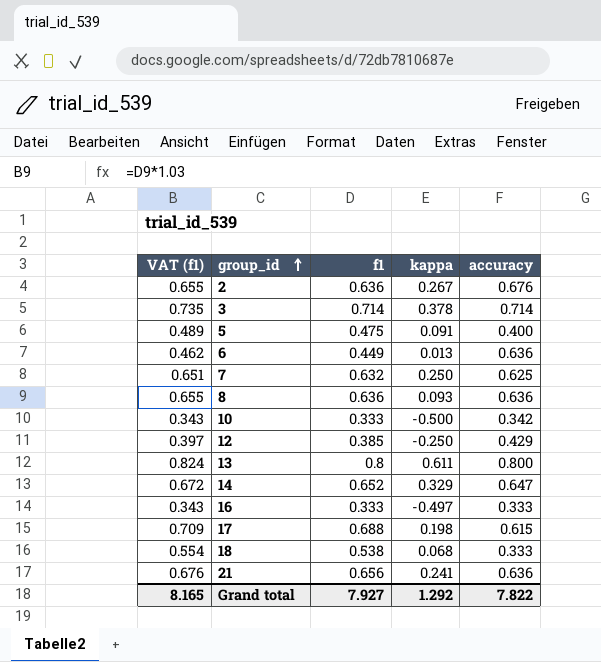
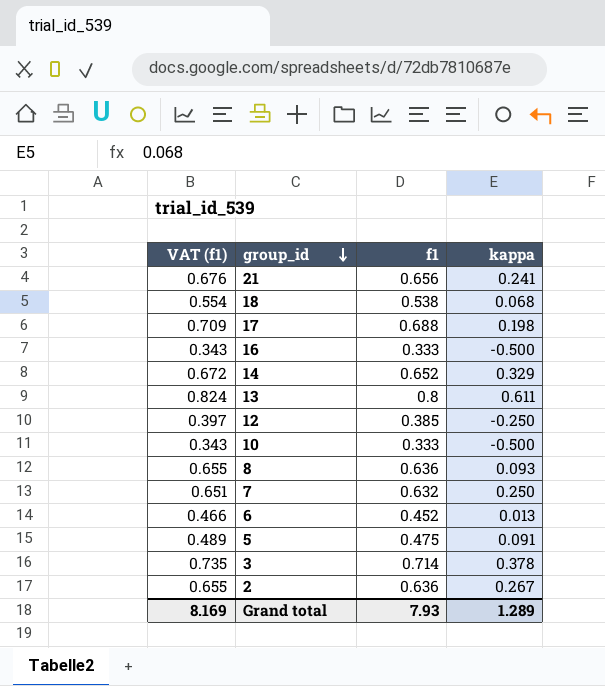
row order: group_id ascending -> group_id descending
column accuracy | position: 5 -> none
16 | kappa: -0.497 -> -0.500
6 | VAT (f1): 0.462 -> 0.466
6 | f1: 0.449 -> 0.452
Grand total | VAT (f1): 8.165 -> 8.169
Grand total | f1: 7.927 -> 7.93
Grand total | kappa: 1.292 -> 1.289

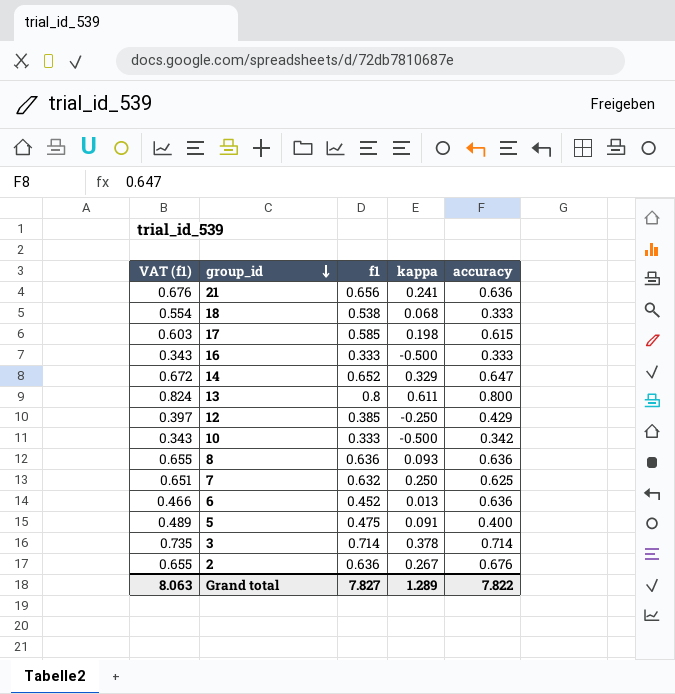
column accuracy | position: none -> 5
17 | VAT (f1): 0.709 -> 0.603
17 | f1: 0.688 -> 0.585
Grand total | VAT (f1): 8.169 -> 8.063
Grand total | f1: 7.93 -> 7.827

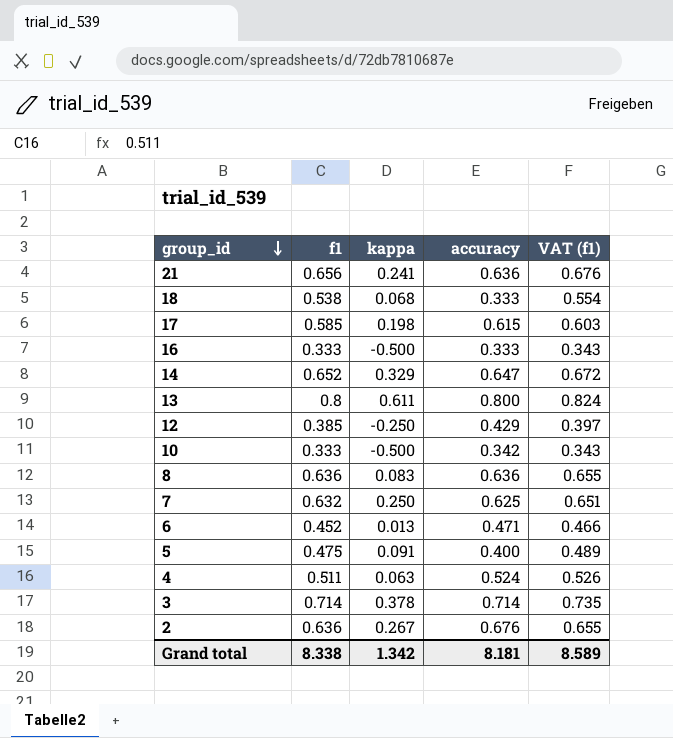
column VAT (f1) | position: 1 -> 5
8 | kappa: 0.093 -> 0.083
6 | accuracy: 0.636 -> 0.471
row 4: none -> 0.511 | 0.063 | 0.524 | 0.526
Grand total | f1: 7.827 -> 8.338
Grand total | kappa: 1.289 -> 1.342
Grand total | accuracy: 7.822 -> 8.181
Grand total | VAT (f1): 8.063 -> 8.589

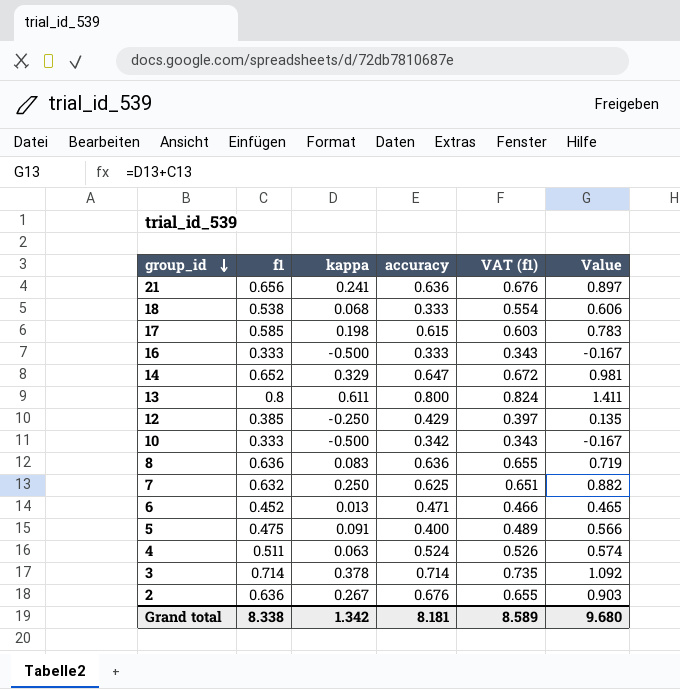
column Value | formula: none -> [f1] + [kappa]

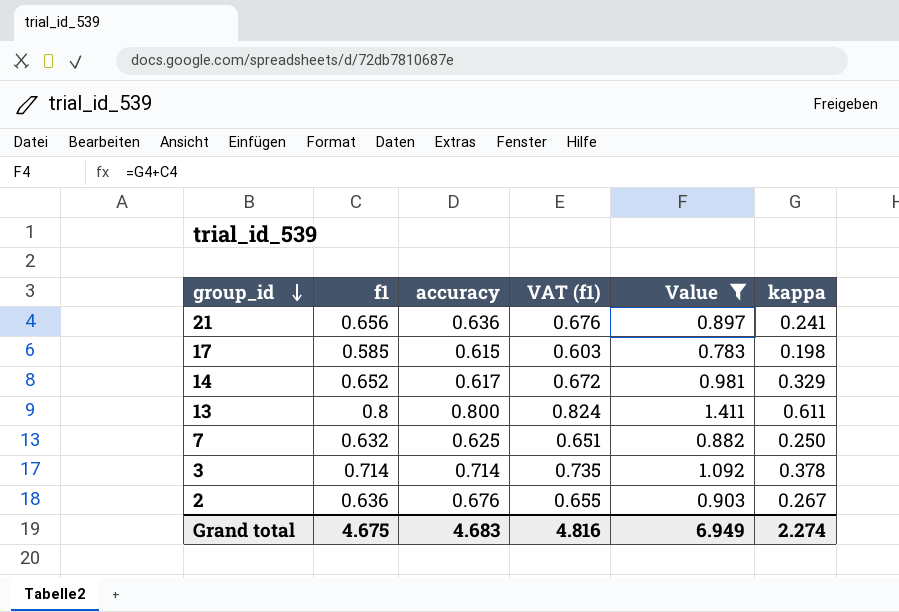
filter: none -> Value >= 0.783
column kappa | position: 3 -> 6
14 | accuracy: 0.647 -> 0.617
Grand total | f1: 8.338 -> 4.675
Grand total | accuracy: 8.181 -> 4.683
Grand total | VAT (f1): 8.589 -> 4.816
Grand total | Value: 9.680 -> 6.949
Grand total | kappa: 1.342 -> 2.274

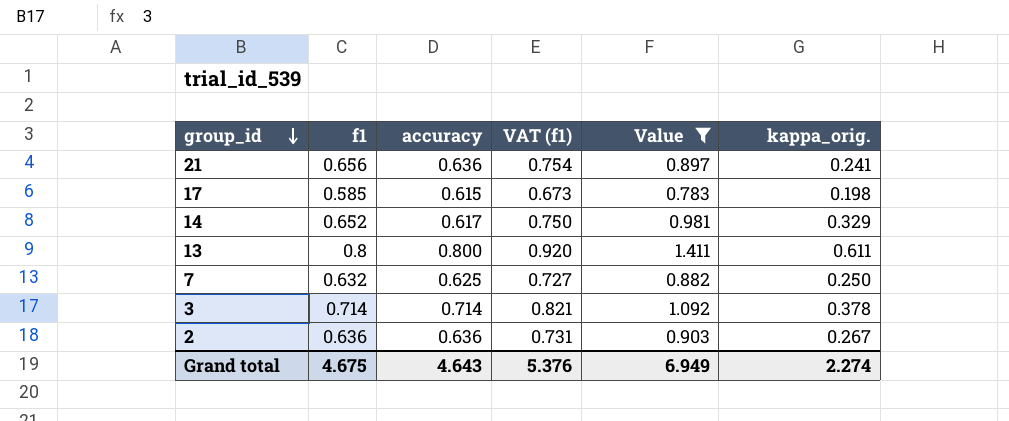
column VAT (f1) | formula: [f1] * 1.03 -> [f1] * 1.15
column name: kappa -> kappa_orig.
2 | accuracy: 0.676 -> 0.636
Grand total | accuracy: 4.683 -> 4.643
Grand total | VAT (f1): 4.816 -> 5.376

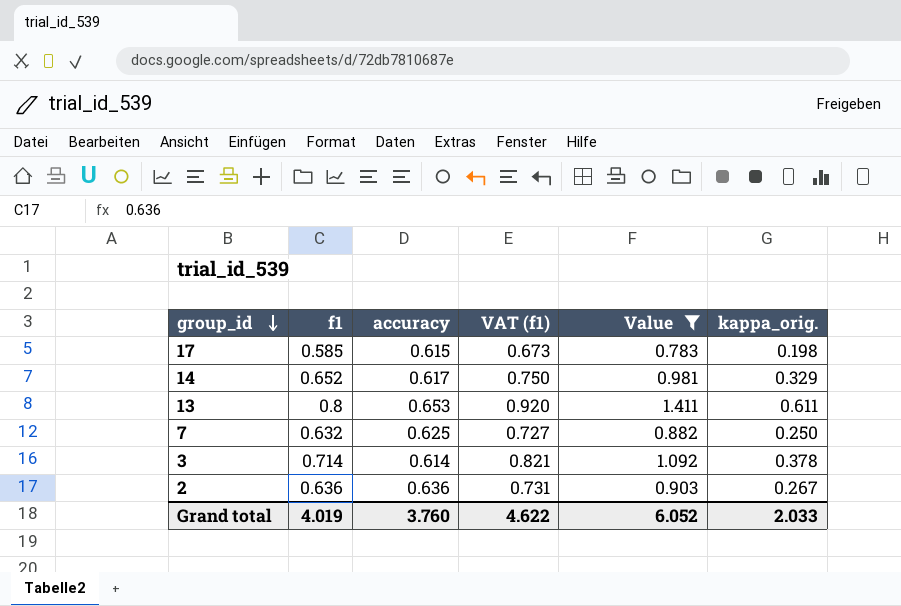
row 21: 0.656 | 0.636 | 0.754 | 0.897 | 0.241 -> none
13 | accuracy: 0.800 -> 0.653
3 | accuracy: 0.714 -> 0.614
Grand total | f1: 4.675 -> 4.019
Grand total | accuracy: 4.643 -> 3.760
Grand total | VAT (f1): 5.376 -> 4.622
Grand total | Value: 6.949 -> 6.052
Grand total | kappa_orig.: 2.274 -> 2.033

